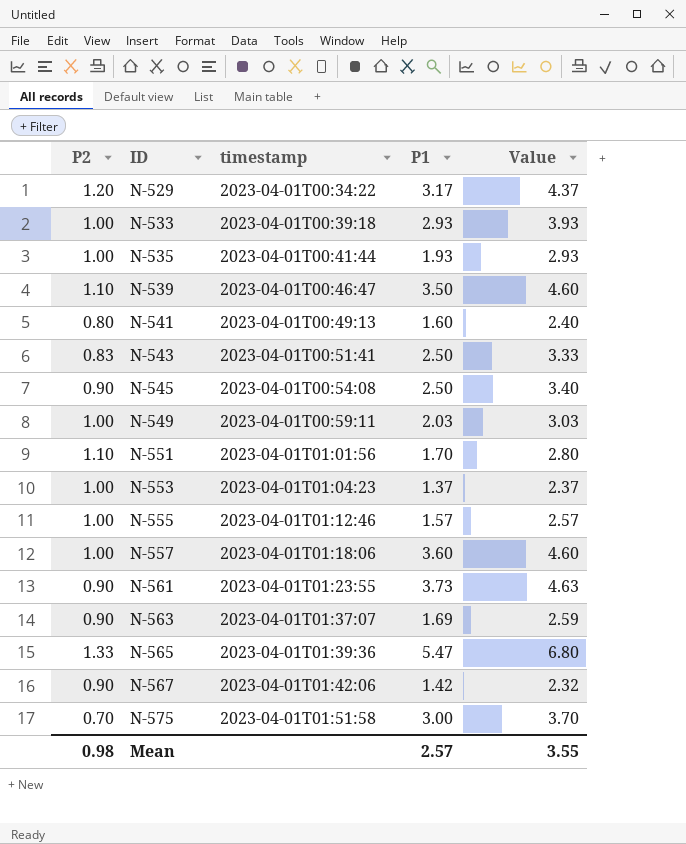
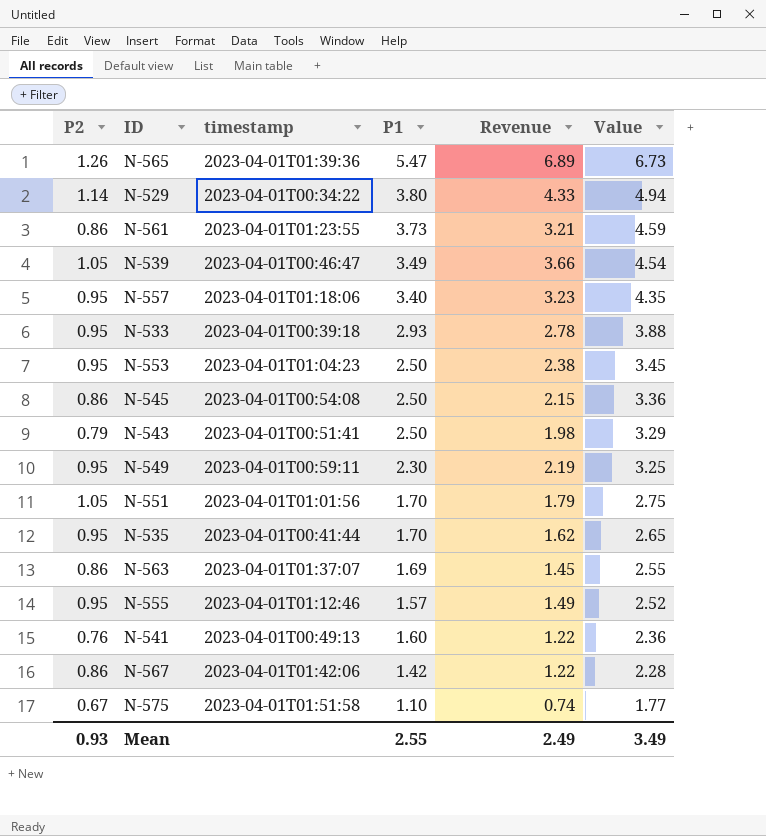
row order: ID ascending -> Value descending
column Revenue | formula: none -> [P2] * [P1]
N-565 | P2: 1.33 -> 1.26
N-565 | Value: 6.80 -> 6.73
N-529 | P2: 1.20 -> 1.14
N-529 | P1: 3.17 -> 3.80
N-529 | Value: 4.37 -> 4.94
N-561 | P2: 0.90 -> 0.86
N-561 | Value: 4.63 -> 4.59
N-539 | P2: 1.10 -> 1.05
N-539 | P1: 3.50 -> 3.49
N-539 | Value: 4.60 -> 4.54
N-557 | P2: 1.00 -> 0.95
N-557 | P1: 3.60 -> 3.40
N-557 | Value: 4.60 -> 4.35
N-533 | P2: 1.00 -> 0.95
N-533 | Value: 3.93 -> 3.88
N-553 | P2: 1.00 -> 0.95
N-553 | P1: 1.37 -> 2.50
N-553 | Value: 2.37 -> 3.45
N-545 | P2: 0.90 -> 0.86
N-545 | Value: 3.40 -> 3.36
N-543 | P2: 0.83 -> 0.79
N-543 | Value: 3.33 -> 3.29
N-549 | P2: 1.00 -> 0.95
N-549 | P1: 2.03 -> 2.30
N-549 | Value: 3.03 -> 3.25
N-551 | P2: 1.10 -> 1.05
N-551 | Value: 2.80 -> 2.75
N-535 | P2: 1.00 -> 0.95
N-535 | P1: 1.93 -> 1.70
N-535 | Value: 2.93 -> 2.65
N-563 | P2: 0.90 -> 0.86
N-563 | Value: 2.59 -> 2.55
N-555 | P2: 1.00 -> 0.95
N-555 | Value: 2.57 -> 2.52
N-541 | P2: 0.80 -> 0.76
N-541 | Value: 2.40 -> 2.36
N-567 | P2: 0.90 -> 0.86
N-567 | Value: 2.32 -> 2.28
N-575 | P2: 0.70 -> 0.67
N-575 | P1: 3.00 -> 1.10
N-575 | Value: 3.70 -> 1.77
Mean | P2: 0.98 -> 0.93
Mean | P1: 2.57 -> 2.55
Mean | Value: 3.55 -> 3.49

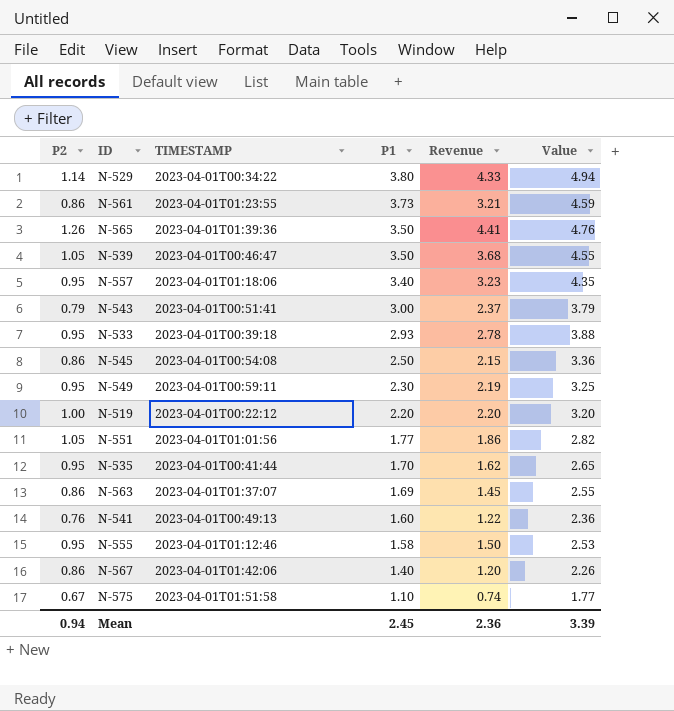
row order: Value descending -> P1 descending
column name: timestamp -> TIMESTAMP
row N-553: 0.95 | 2023-04-01T01:04:23 | 2.50 | 2.38 | 3.45 -> none
N-565 | P1: 5.47 -> 3.50
N-565 | Revenue: 6.89 -> 4.41
N-565 | Value: 6.73 -> 4.76
N-539 | P1: 3.49 -> 3.50
N-539 | Revenue: 3.66 -> 3.68
N-539 | Value: 4.54 -> 4.55
N-543 | P1: 2.50 -> 3.00
N-543 | Revenue: 1.98 -> 2.37
N-543 | Value: 3.29 -> 3.79
row N-519: none -> 1.00 | 2023-04-01T00:22:12 | 2.20 | 2.20 | 3.20
N-551 | P1: 1.70 -> 1.77
N-551 | Revenue: 1.79 -> 1.86
N-551 | Value: 2.75 -> 2.82
N-555 | P1: 1.57 -> 1.58
N-555 | Revenue: 1.49 -> 1.50
N-555 | Value: 2.52 -> 2.53
N-567 | P1: 1.42 -> 1.40
N-567 | Revenue: 1.22 -> 1.20
N-567 | Value: 2.28 -> 2.26
Mean | P2: 0.93 -> 0.94
Mean | P1: 2.55 -> 2.45
Mean | Revenue: 2.49 -> 2.36
Mean | Value: 3.49 -> 3.39

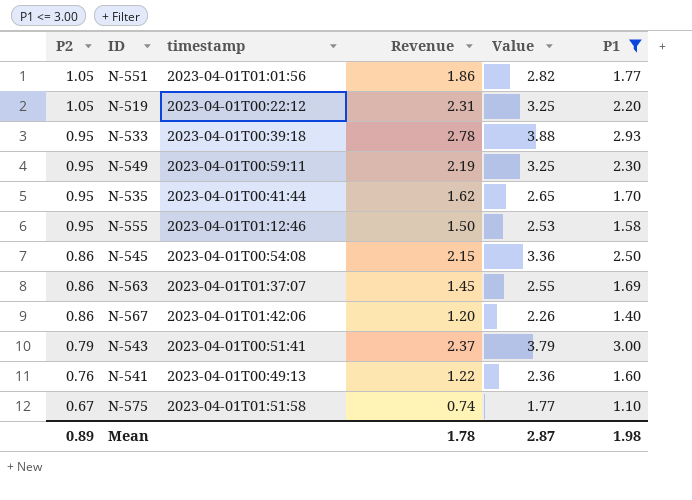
filter: none -> P1 <= 3.00
row order: P1 descending -> P2 descending
column name: TIMESTAMP -> timestamp
column P1 | position: 4 -> 6
N-519 | P2: 1.00 -> 1.05
N-519 | Revenue: 2.20 -> 2.31
N-519 | Value: 3.20 -> 3.25
Mean | P2: 0.94 -> 0.89
Mean | Revenue: 2.36 -> 1.78
Mean | Value: 3.39 -> 2.87
Mean | P1: 2.45 -> 1.98

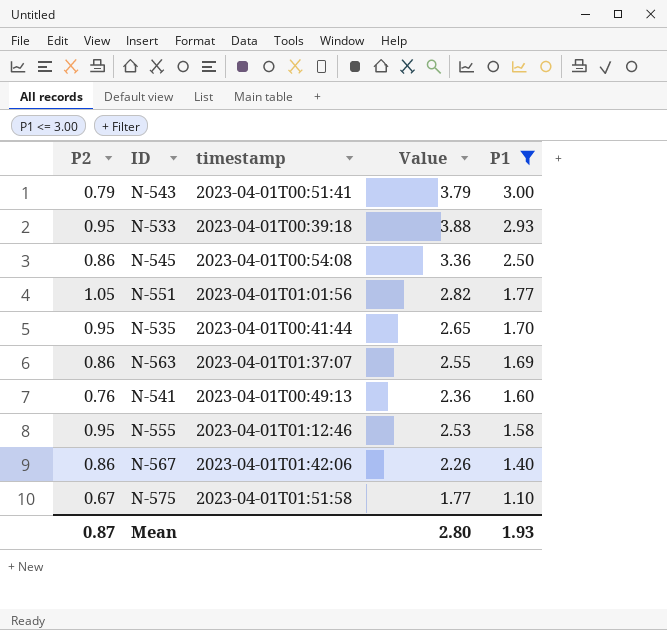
row order: P2 descending -> P1 descending
column Revenue | formula: [P2] * [P1] -> none
row N-519: 1.05 | 2023-04-01T00:22:12 | 2.31 | 3.25 | 2.20 -> none
row N-549: 0.95 | 2023-04-01T00:59:11 | 2.19 | 3.25 | 2.30 -> none
Mean | P2: 0.89 -> 0.87
Mean | Value: 2.87 -> 2.80
Mean | P1: 1.98 -> 1.93

